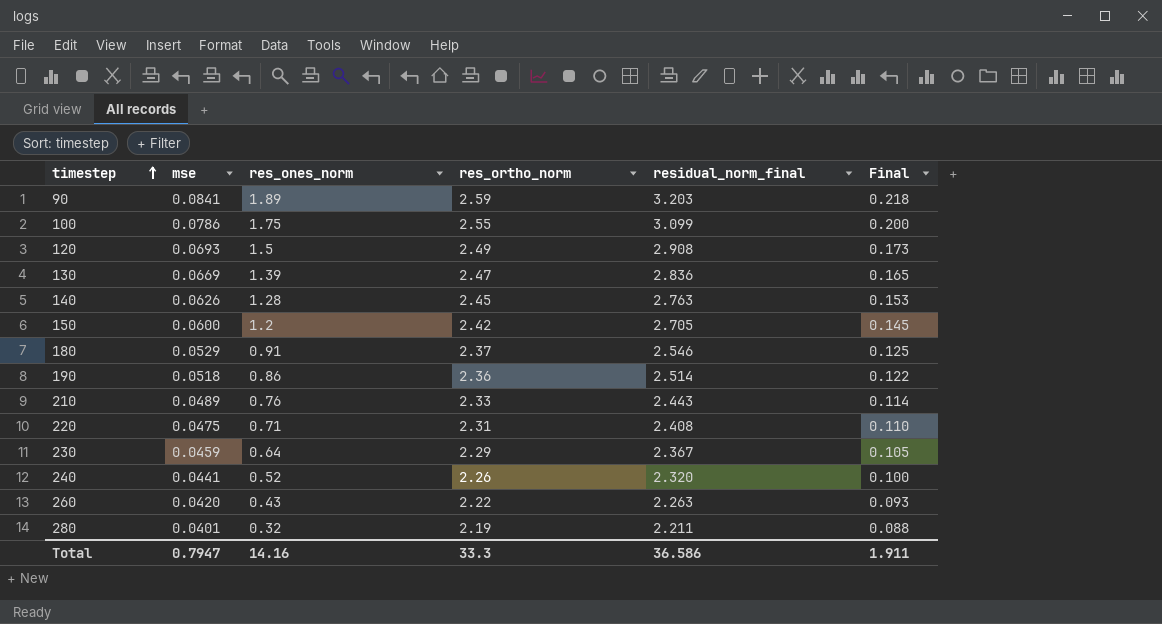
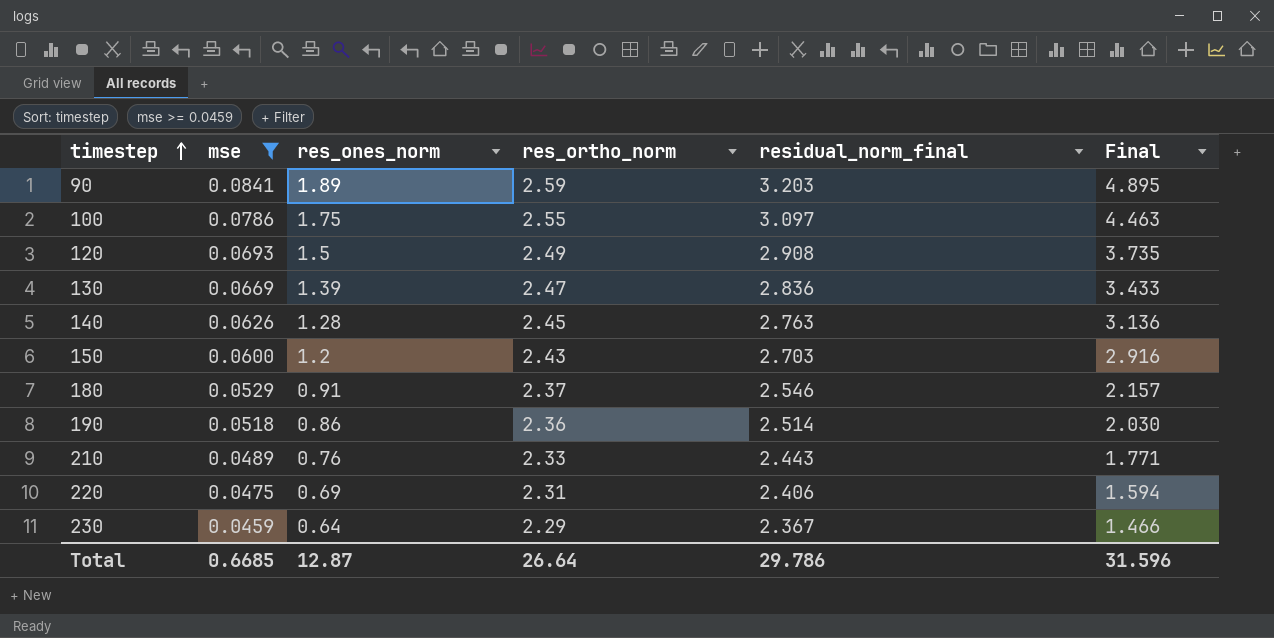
filter: none -> mse >= 0.0459
column Final | formula: [mse] * [res_ortho_norm] -> [res_ones_norm] * [res_ortho_norm]
100 | residual_norm_final: 3.099 -> 3.097
150 | res_ortho_norm: 2.42 -> 2.43
150 | residual_norm_final: 2.705 -> 2.703
220 | res_ones_norm: 0.71 -> 0.69
220 | residual_norm_final: 2.408 -> 2.406
Total | mse: 0.7947 -> 0.6685
Total | res_ones_norm: 14.16 -> 12.87
Total | res_ortho_norm: 33.3 -> 26.64
Total | residual_norm_final: 36.586 -> 29.786
Total | Final: 1.911 -> 31.596

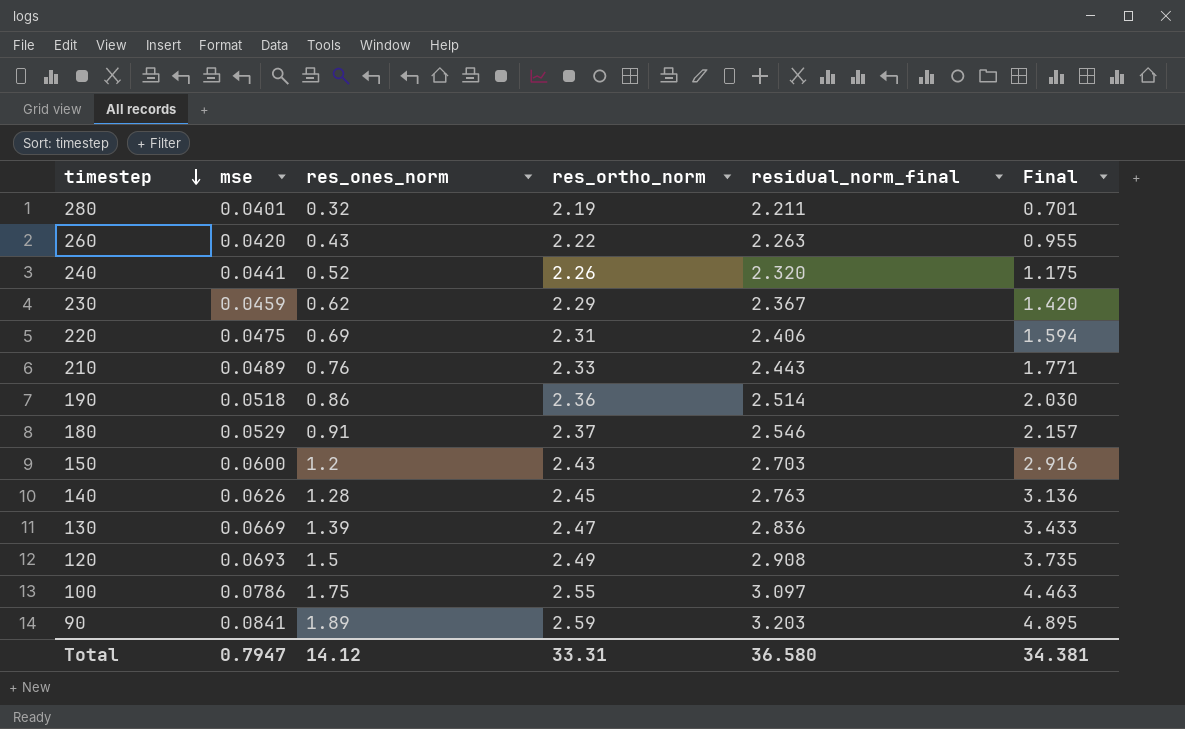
filter: mse >= 0.0459 -> none
row order: timestep ascending -> timestep descending
230 | res_ones_norm: 0.64 -> 0.62
230 | Final: 1.466 -> 1.420
Total | mse: 0.6685 -> 0.7947
Total | res_ones_norm: 12.87 -> 14.12
Total | res_ortho_norm: 26.64 -> 33.31
Total | residual_norm_final: 29.786 -> 36.580
Total | Final: 31.596 -> 34.381

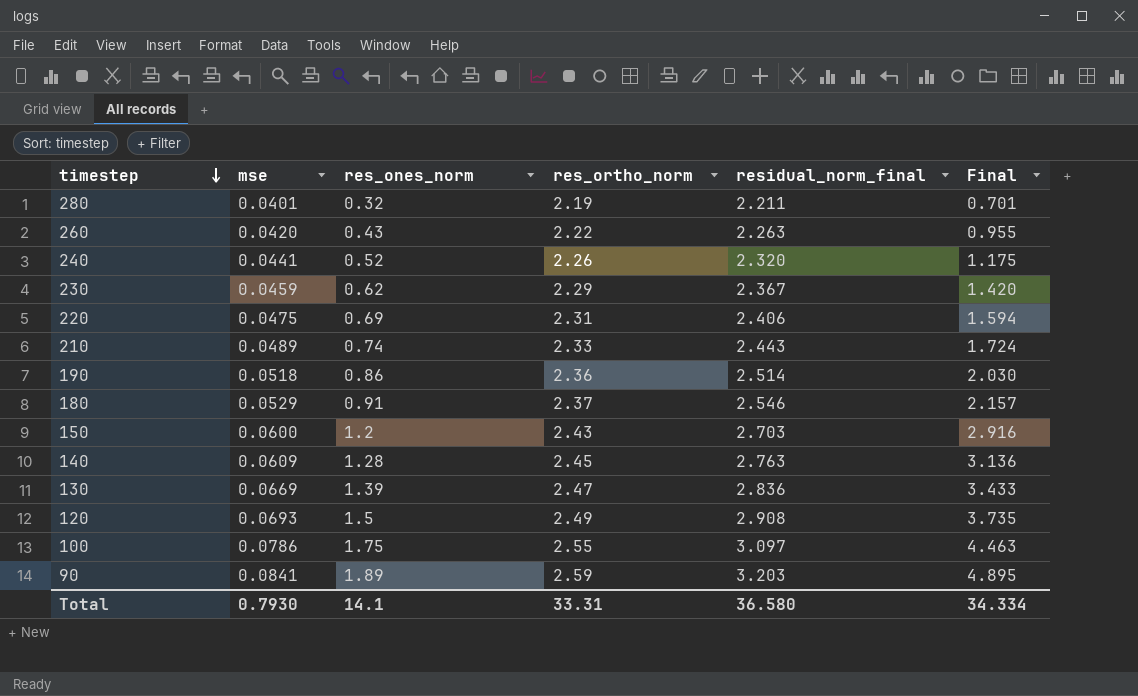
210 | res_ones_norm: 0.76 -> 0.74
210 | Final: 1.771 -> 1.724
140 | mse: 0.0626 -> 0.0609
Total | mse: 0.7947 -> 0.7930
Total | res_ones_norm: 14.12 -> 14.1
Total | Final: 34.381 -> 34.334

